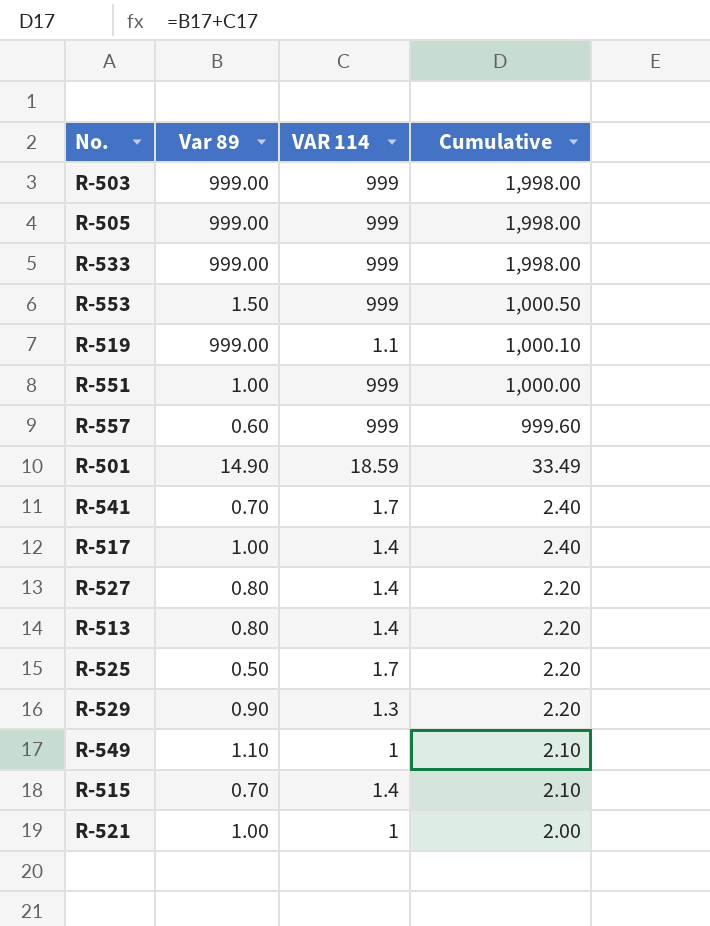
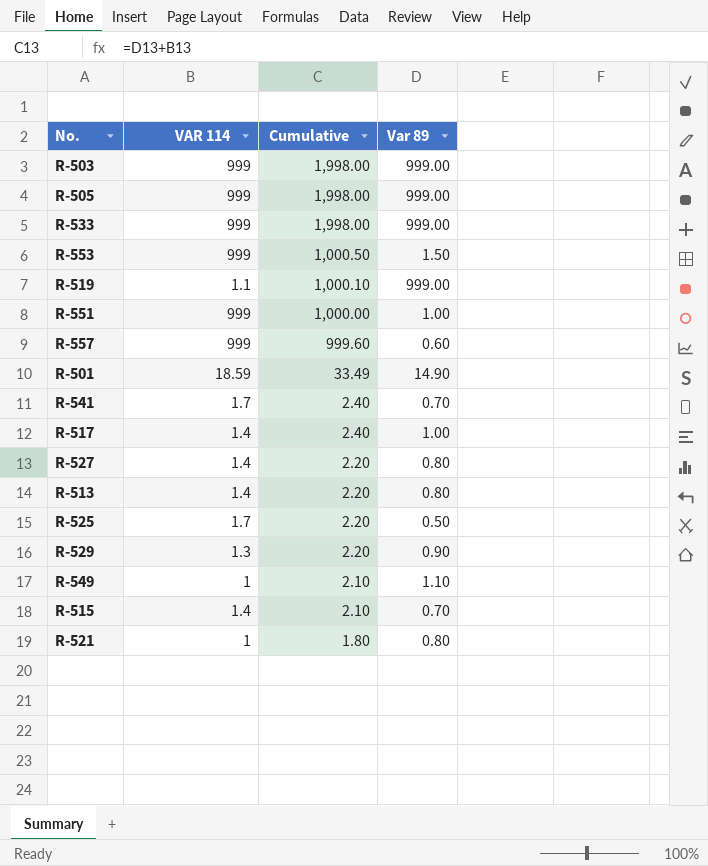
column Var 89 | position: 2 -> 4
R-521 | Cumulative: 2.00 -> 1.80
R-521 | Var 89: 1.00 -> 0.80

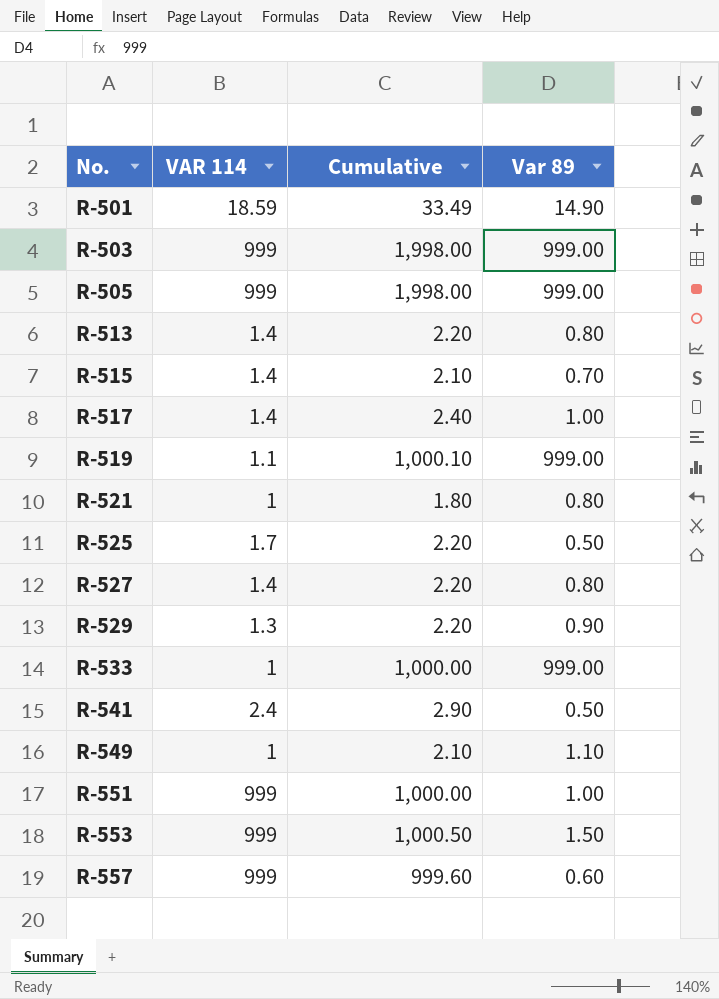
row order: Cumulative descending -> No. ascending
R-533 | VAR 114: 999 -> 1
R-533 | Cumulative: 1,998.00 -> 1,000.00
R-541 | VAR 114: 1.7 -> 2.4
R-541 | Cumulative: 2.40 -> 2.90
R-541 | Var 89: 0.70 -> 0.50

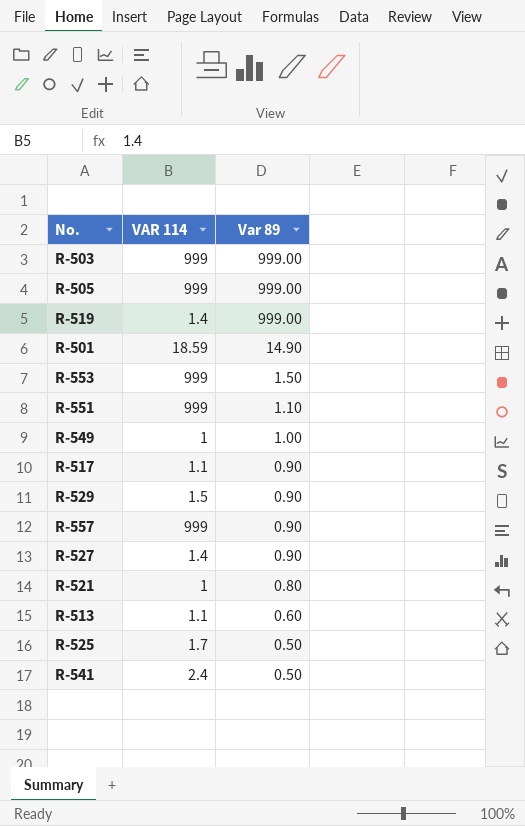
row order: No. ascending -> Var 89 descending
column Cumulative | formula: [VAR 114] + [Var 89] -> none
row R-515: 1.4 | 2.10 | 0.70 -> none
row R-533: 1 | 1,000.00 | 999.00 -> none
R-519 | VAR 114: 1.1 -> 1.4
R-551 | Var 89: 1.00 -> 1.10
R-549 | Var 89: 1.10 -> 1.00
R-517 | VAR 114: 1.4 -> 1.1
R-517 | Var 89: 1.00 -> 0.90
R-529 | VAR 114: 1.3 -> 1.5
R-557 | Var 89: 0.60 -> 0.90
R-527 | Var 89: 0.80 -> 0.90
R-513 | VAR 114: 1.4 -> 1.1
R-513 | Var 89: 0.80 -> 0.60

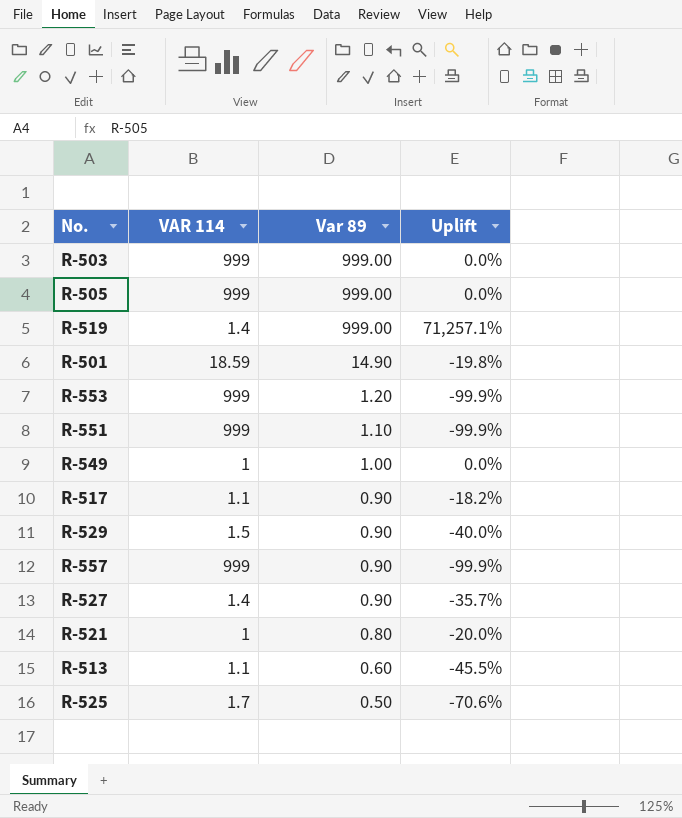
column Uplift | formula: none -> ([Var 89] - [VAR 114]) / [VAR 114]
row R-541: 2.4 | 0.50 -> none
R-553 | Var 89: 1.50 -> 1.20

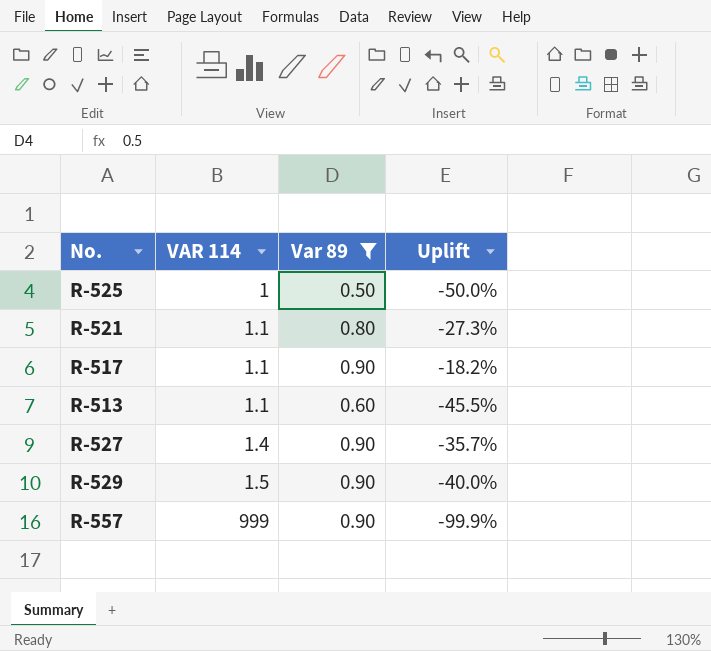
filter: none -> Var 89 <= 0.90
row order: Var 89 descending -> VAR 114 ascending
R-525 | VAR 114: 1.7 -> 1
R-525 | Uplift: -70.6% -> -50.0%
R-521 | VAR 114: 1 -> 1.1
R-521 | Uplift: -20.0% -> -27.3%

